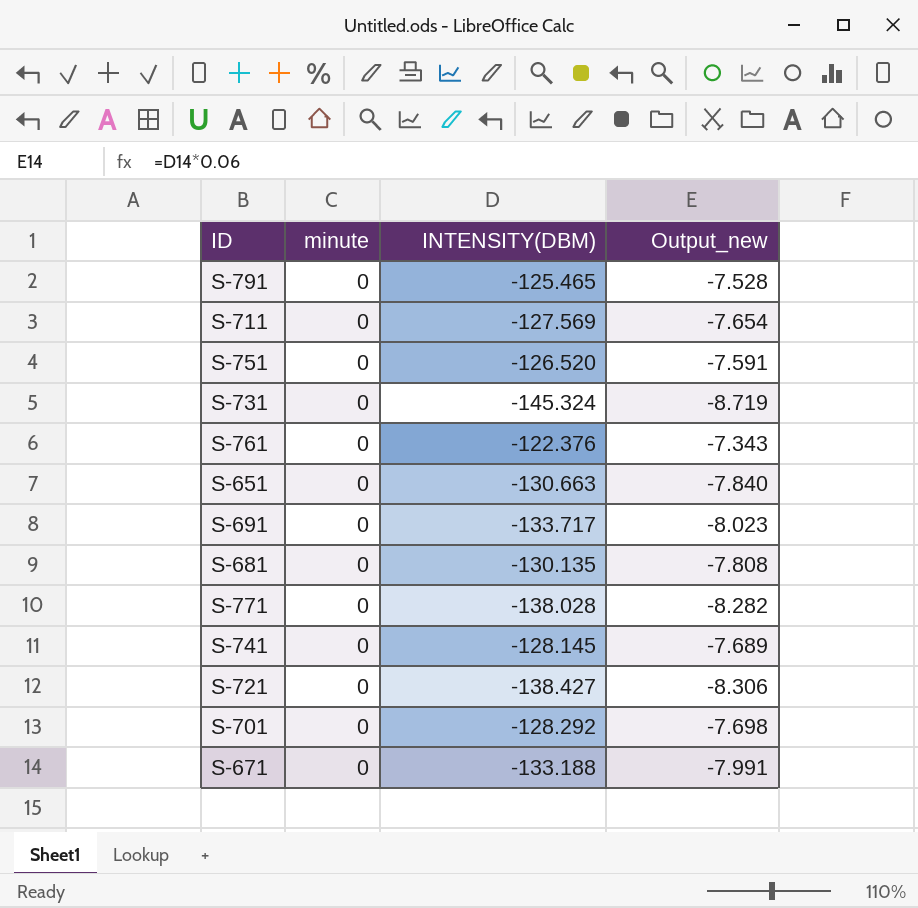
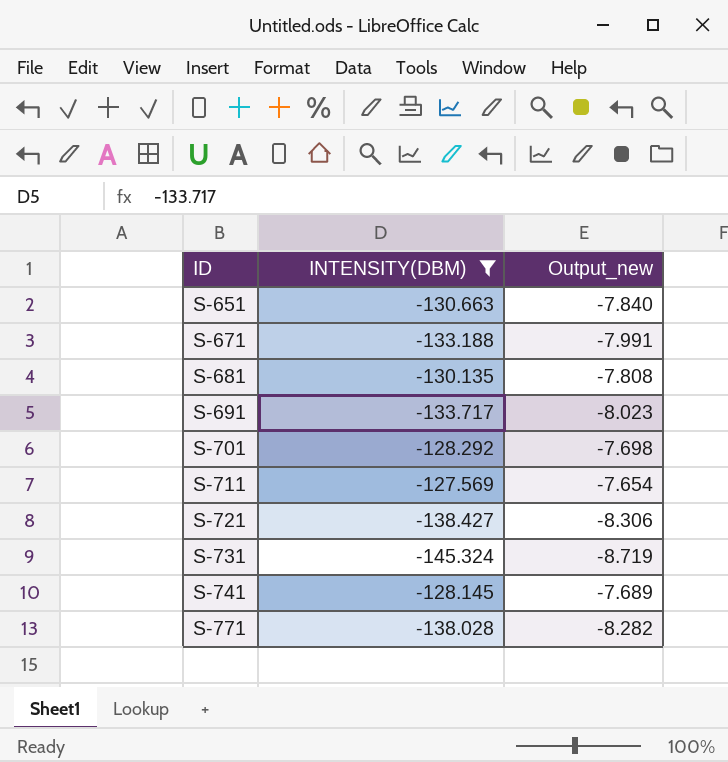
filter: none -> INTENSITY(DBM) <= -127.569
row order: none -> ID ascending
column minute | position: 2 -> none

